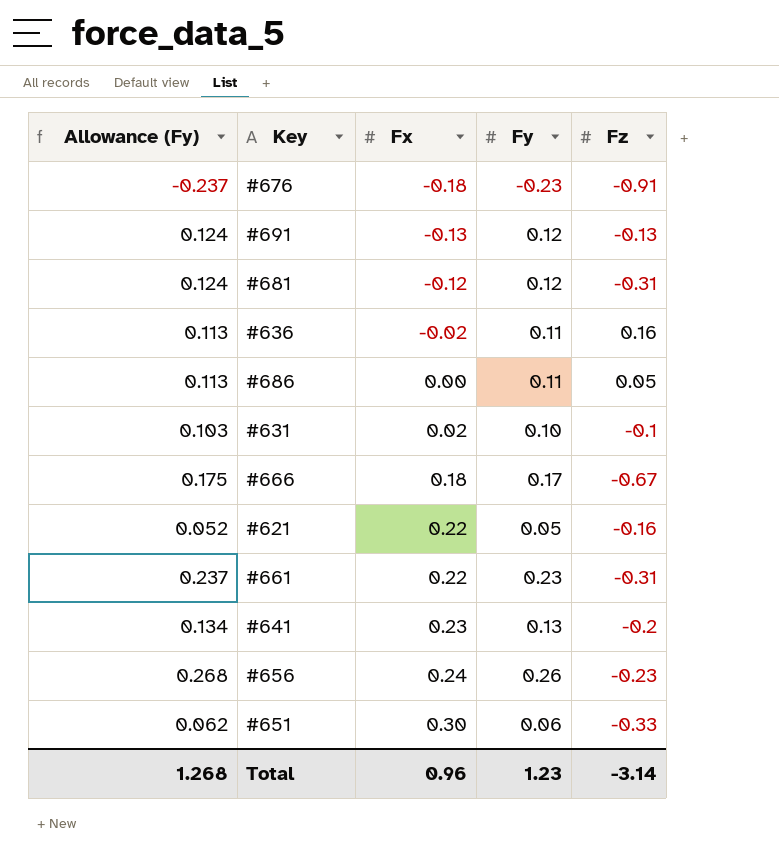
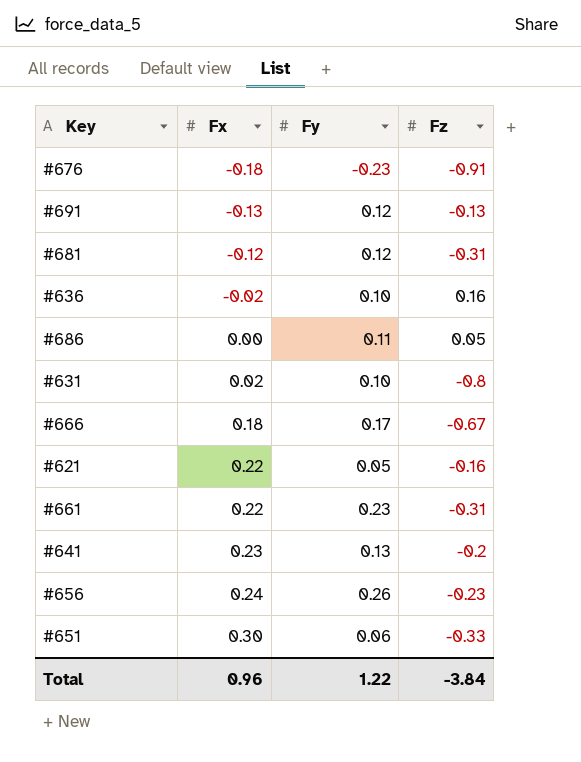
column Allowance (Fy) | formula: [Fy] * 1.03 -> none
#636 | Fy: 0.11 -> 0.10
#631 | Fz: -0.1 -> -0.8
Total | Fy: 1.23 -> 1.22
Total | Fz: -3.14 -> -3.84

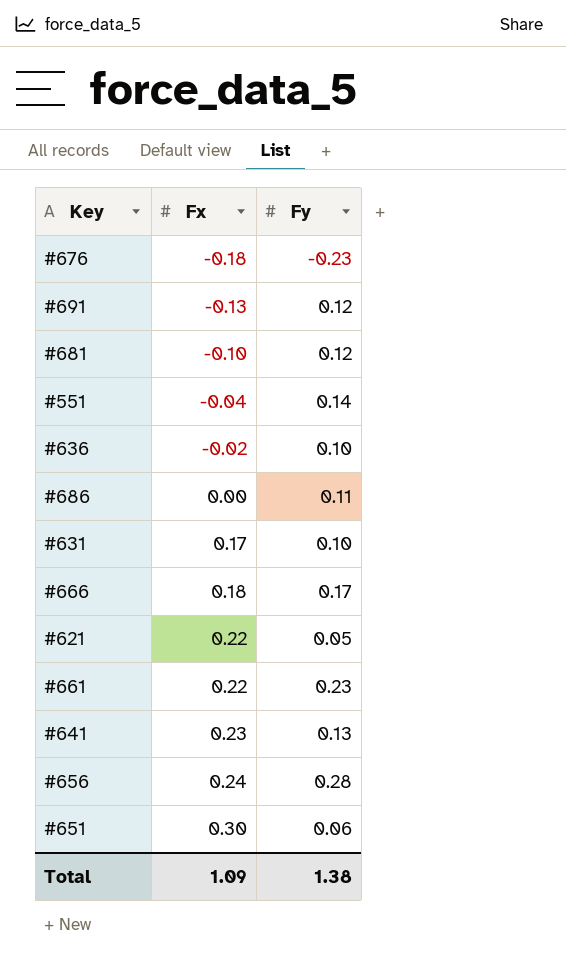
column Fz | position: 4 -> none
#681 | Fx: -0.12 -> -0.10
row #551: none -> -0.04 | 0.14
#631 | Fx: 0.02 -> 0.17
#656 | Fy: 0.26 -> 0.28
Total | Fx: 0.96 -> 1.09
Total | Fy: 1.22 -> 1.38

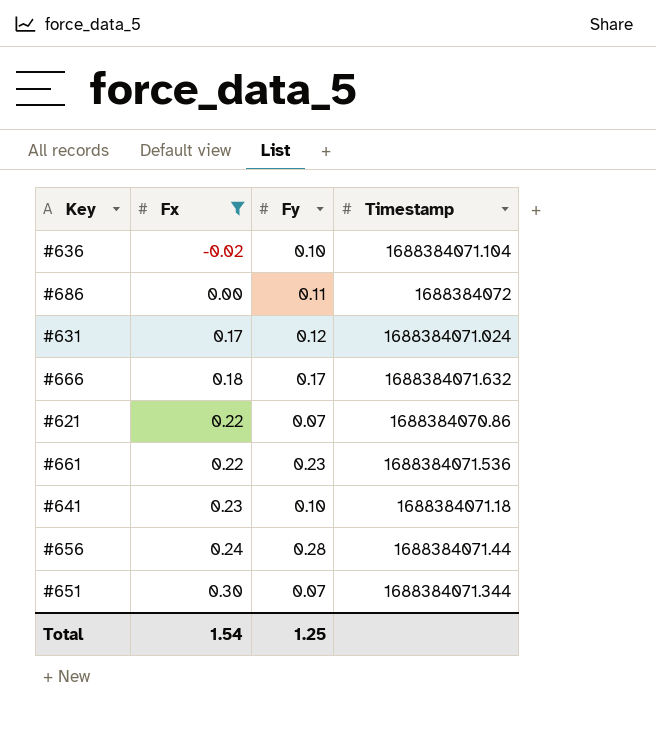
filter: none -> Fx >= -0.02
column Timestamp | position: none -> 4
#631 | Fy: 0.10 -> 0.12
#621 | Fy: 0.05 -> 0.07
#641 | Fy: 0.13 -> 0.10
#651 | Fy: 0.06 -> 0.07
Total | Fx: 1.09 -> 1.54
Total | Fy: 1.38 -> 1.25

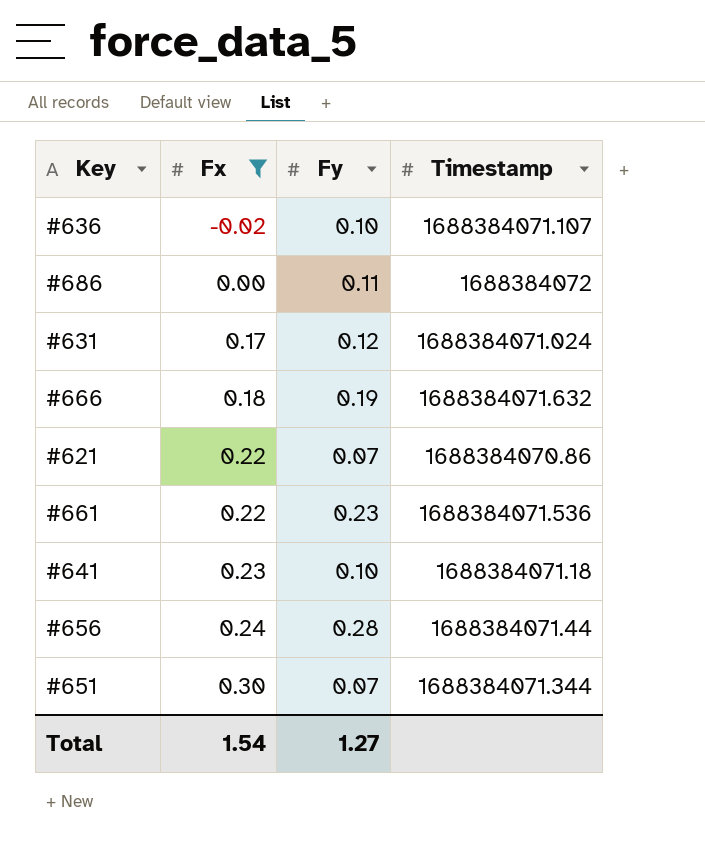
#636 | Timestamp: 1688384071.104 -> 1688384071.107
#666 | Fy: 0.17 -> 0.19
Total | Fy: 1.25 -> 1.27

